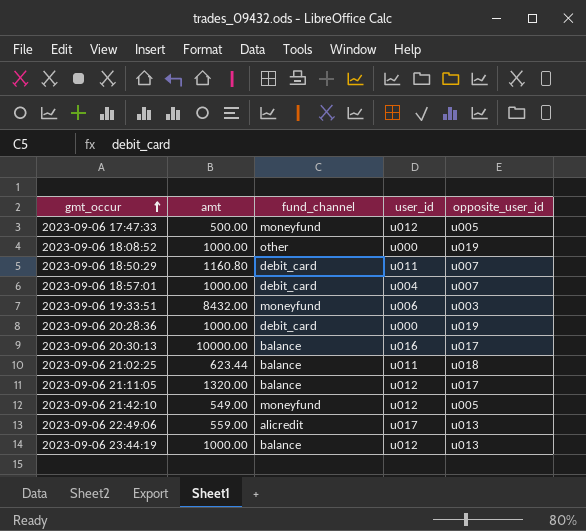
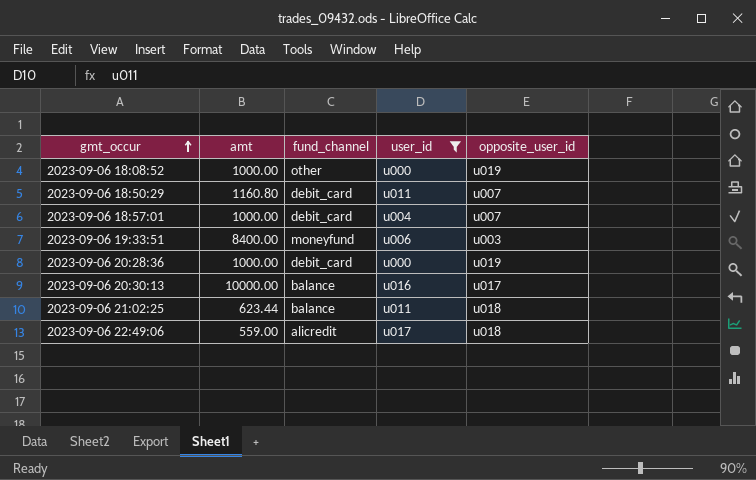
filter: none -> user_id != u012
2023-09-06 19:33:51 | amt: 8432.00 -> 8400.00
2023-09-06 22:49:06 | opposite_user_id: u013 -> u018

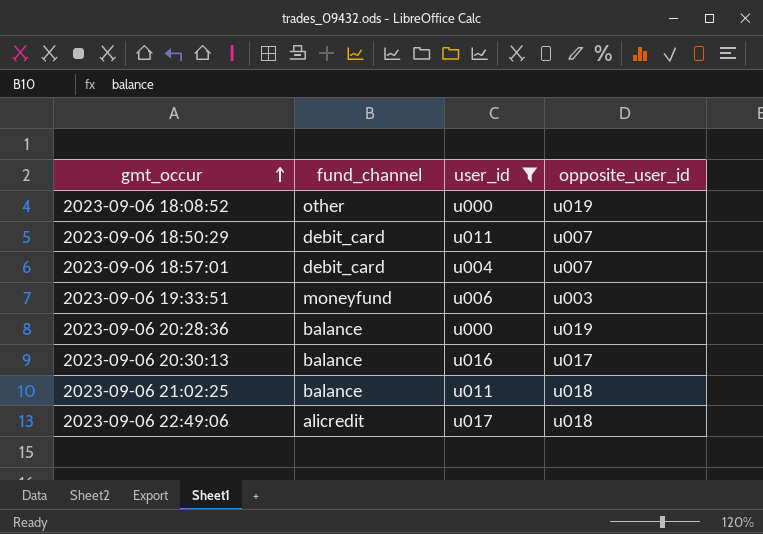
column amt | position: 2 -> none
2023-09-06 20:28:36 | fund_channel: debit_card -> balance

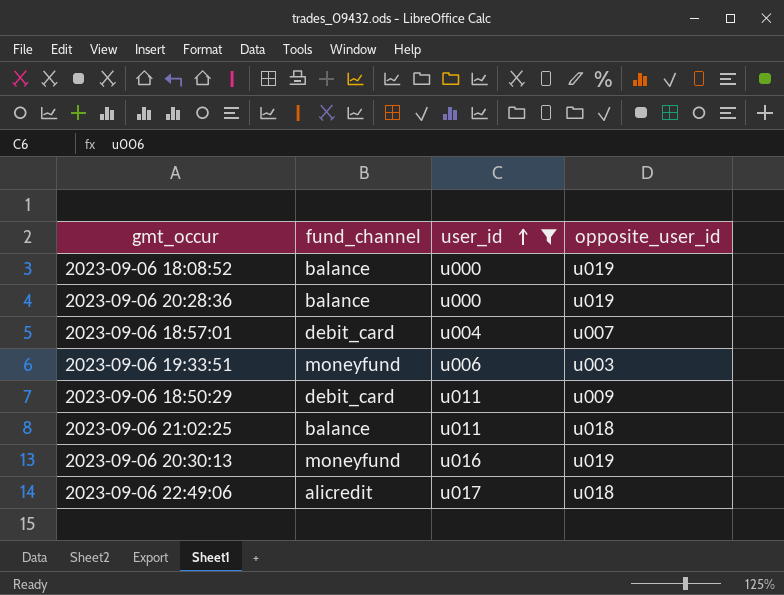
row order: gmt_occur ascending -> user_id ascending
2023-09-06 18:08:52 | fund_channel: other -> balance
2023-09-06 18:50:29 | opposite_user_id: u007 -> u009
2023-09-06 20:30:13 | fund_channel: balance -> moneyfund
2023-09-06 20:30:13 | opposite_user_id: u017 -> u019

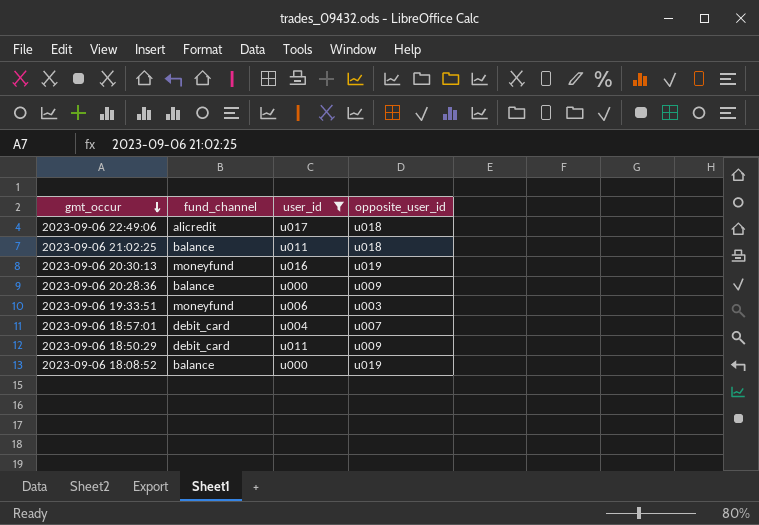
row order: user_id ascending -> gmt_occur descending
2023-09-06 20:28:36 | opposite_user_id: u019 -> u009

